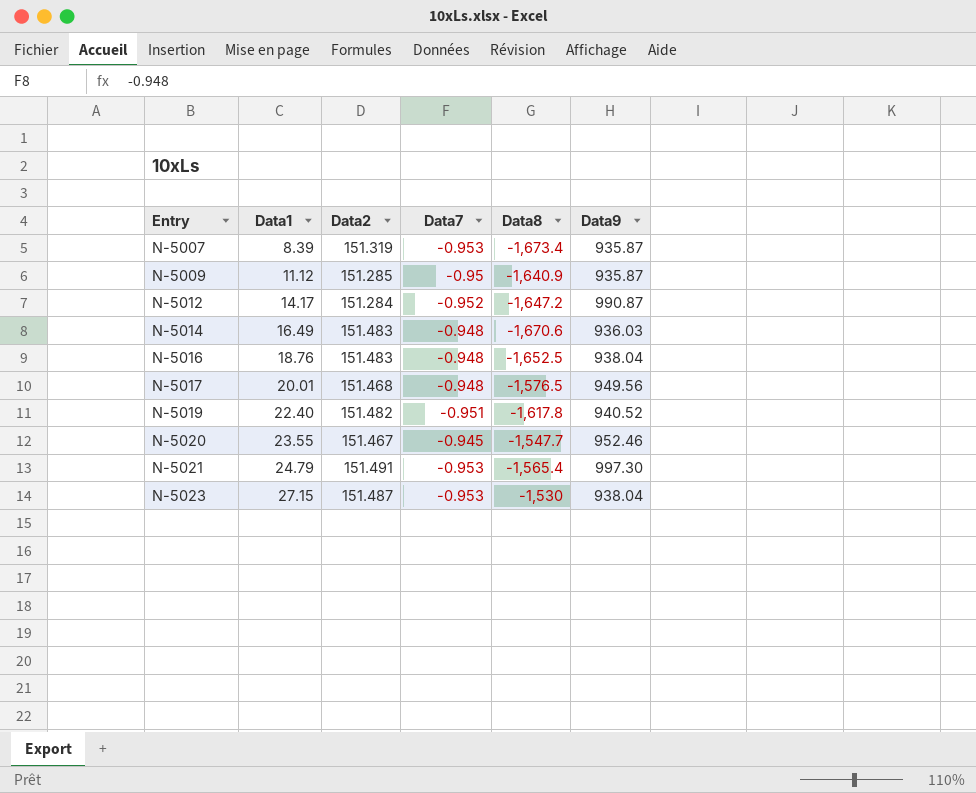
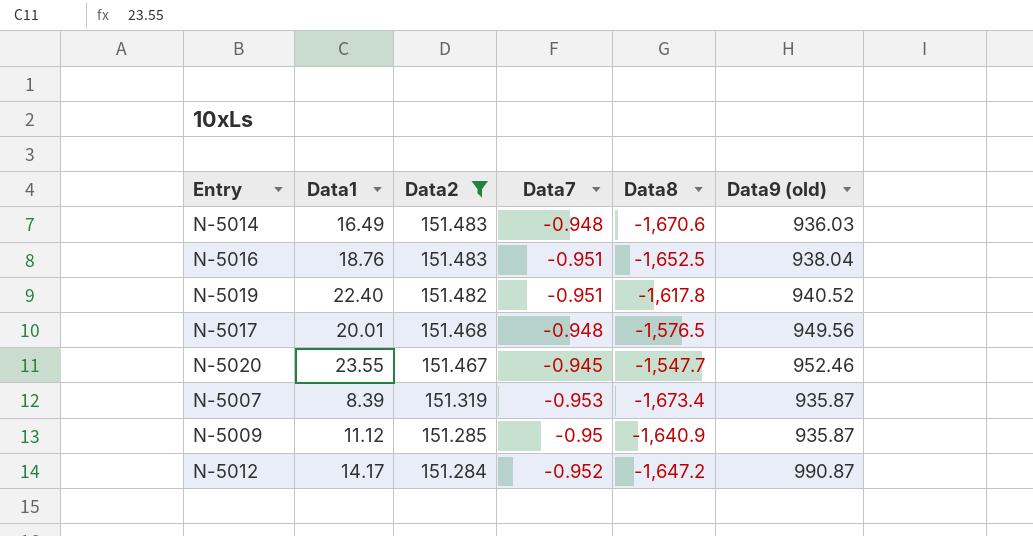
filter: none -> Data2 <= 151.483
row order: Entry ascending -> Data2 descending
column name: Data9 -> Data9 (old)
N-5016 | Data7: -0.948 -> -0.951

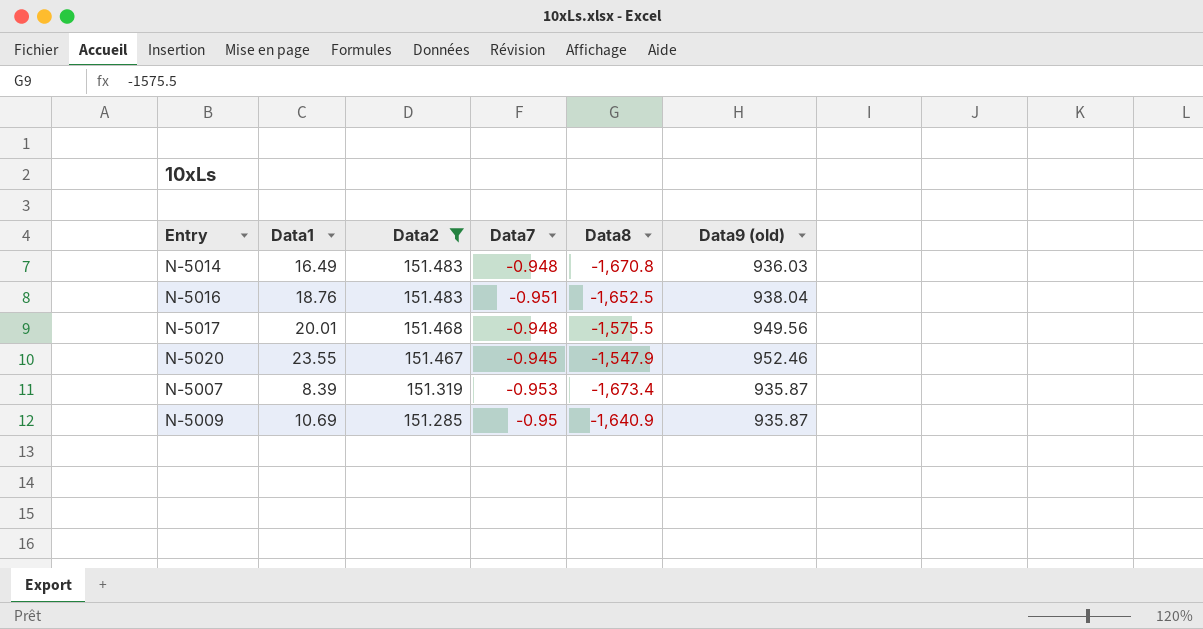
row N-5019: 22.40 | 151.482 | -0.951 | -1,617.8 | 940.52 -> none
row N-5012: 14.17 | 151.284 | -0.952 | -1,647.2 | 990.87 -> none
N-5014 | Data8: -1,670.6 -> -1,670.8
N-5017 | Data8: -1,576.5 -> -1,575.5
N-5020 | Data8: -1,547.7 -> -1,547.9
N-5009 | Data1: 11.12 -> 10.69

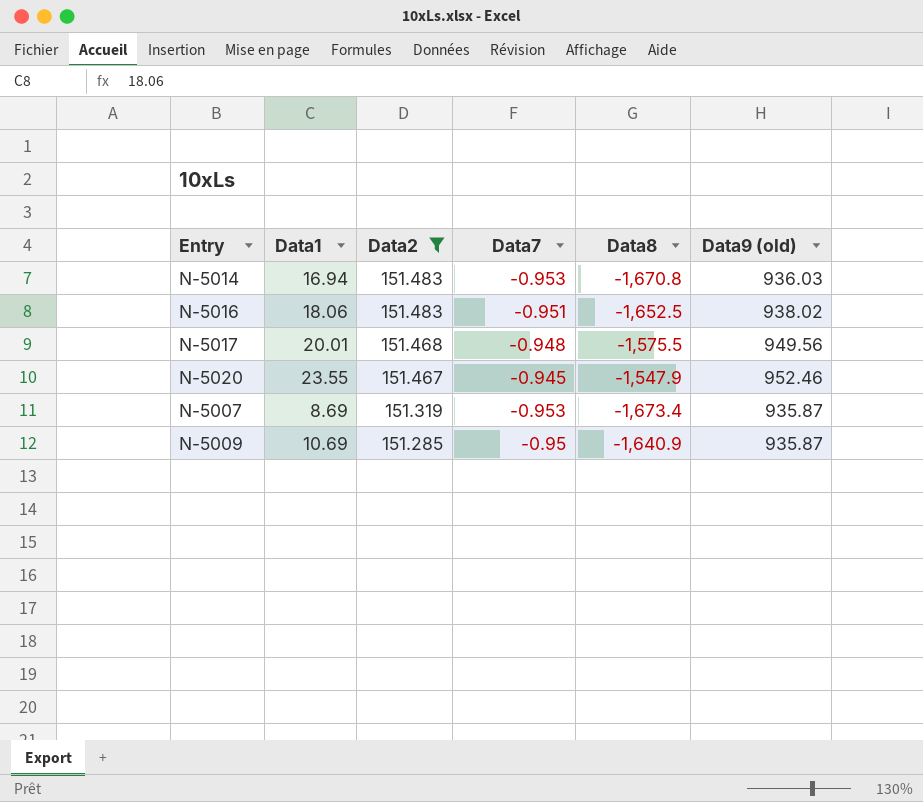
N-5014 | Data1: 16.49 -> 16.94
N-5014 | Data7: -0.948 -> -0.953
N-5016 | Data1: 18.76 -> 18.06
N-5016 | Data9 (old): 938.04 -> 938.02
N-5007 | Data1: 8.39 -> 8.69

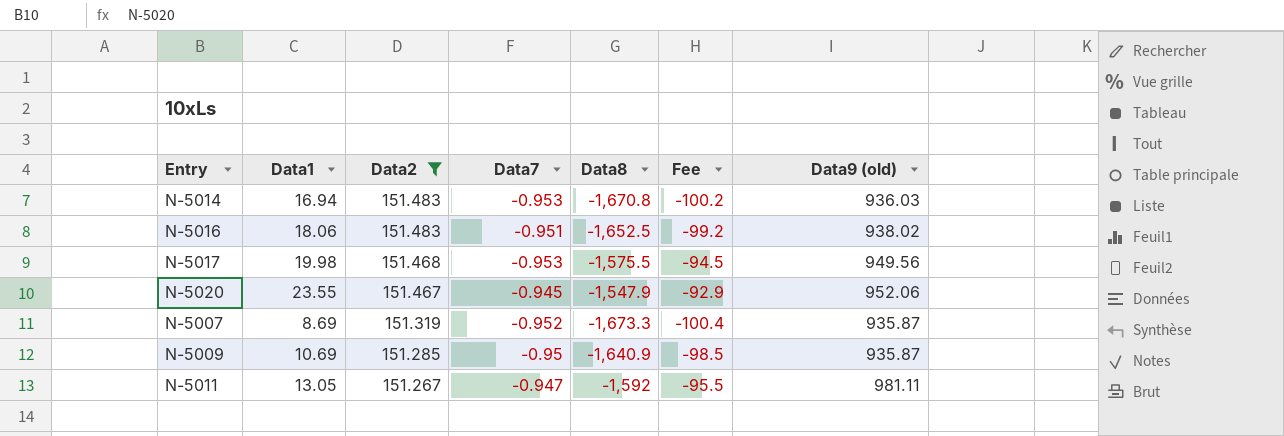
column Fee | formula: none -> [Data8] * 0.06
N-5017 | Data1: 20.01 -> 19.98
N-5017 | Data7: -0.948 -> -0.953
N-5020 | Data9 (old): 952.46 -> 952.06
N-5007 | Data7: -0.953 -> -0.952
N-5007 | Data8: -1,673.4 -> -1,673.3
row N-5011: none -> 13.05 | 151.267 | -0.947 | -1,592 | -95.5 | 981.11

